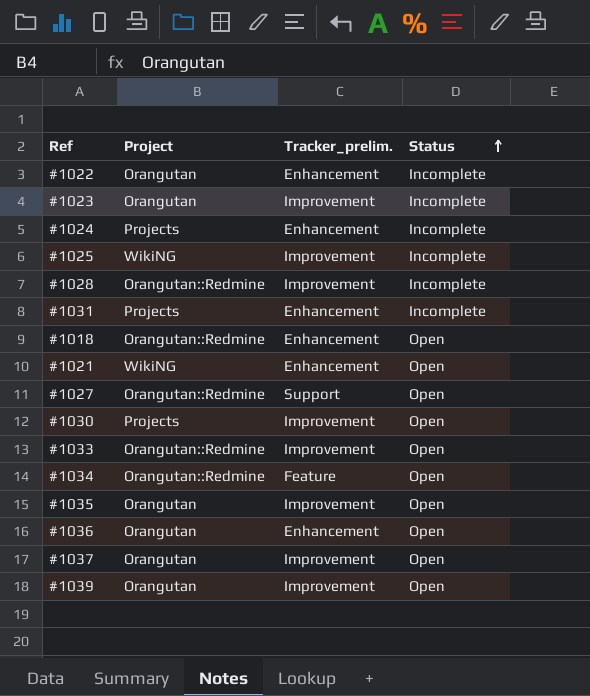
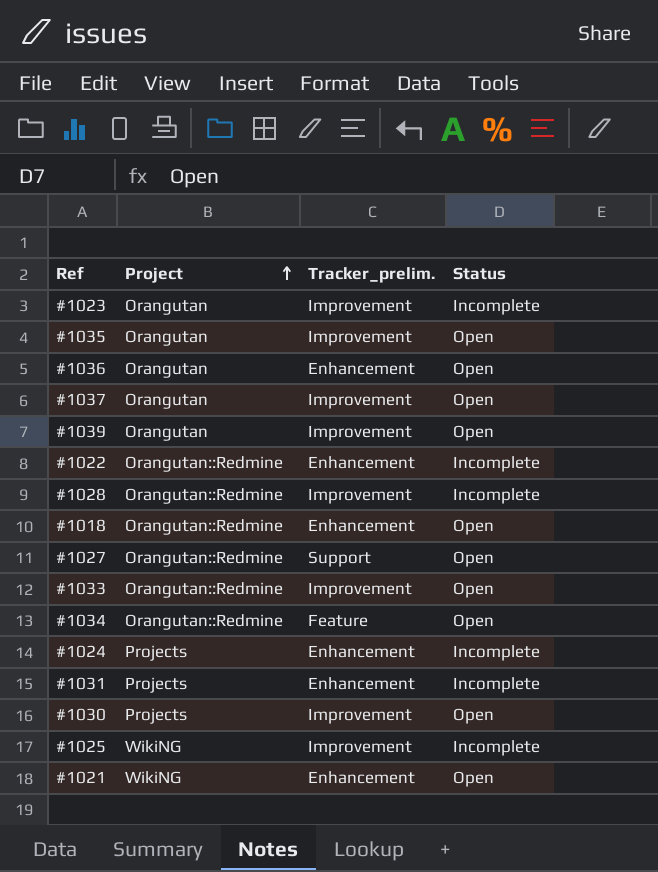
row order: Status ascending -> Project ascending
#1022 | Project: Orangutan -> Orangutan::Redmine

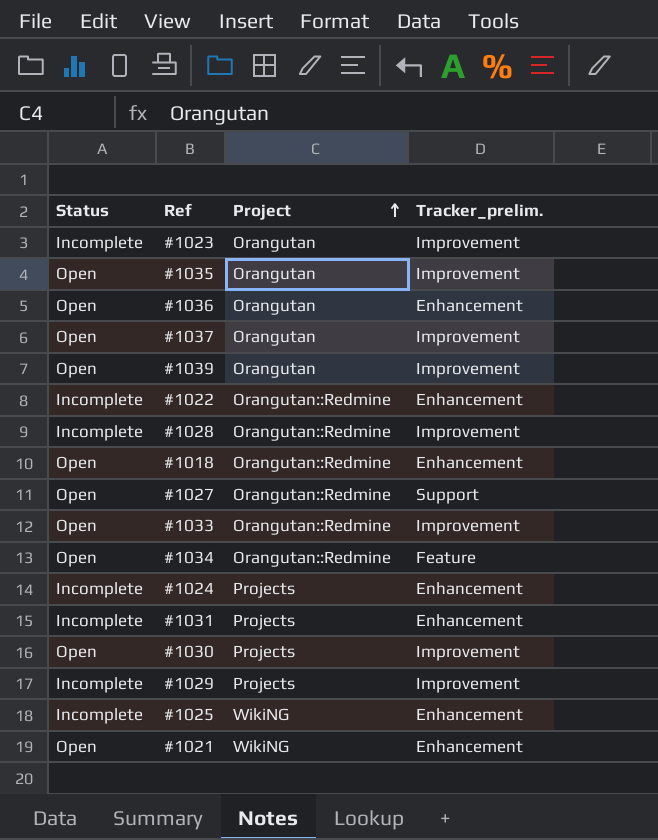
column Status | position: 4 -> 1
row #1029: none -> Incomplete | Projects | Improvement
#1025 | Tracker_prelim.: Improvement -> Enhancement

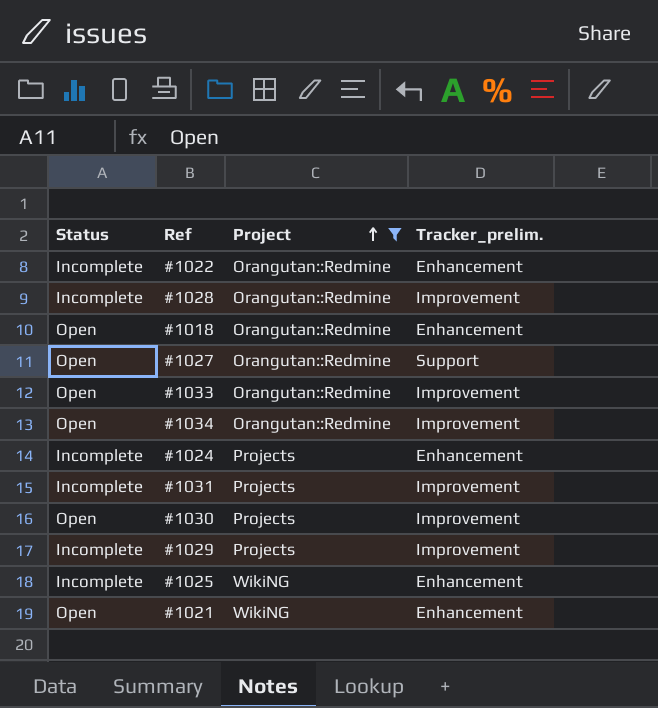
filter: none -> Project != Orangutan
#1034 | Tracker_prelim.: Feature -> Improvement
#1031 | Tracker_prelim.: Enhancement -> Improvement

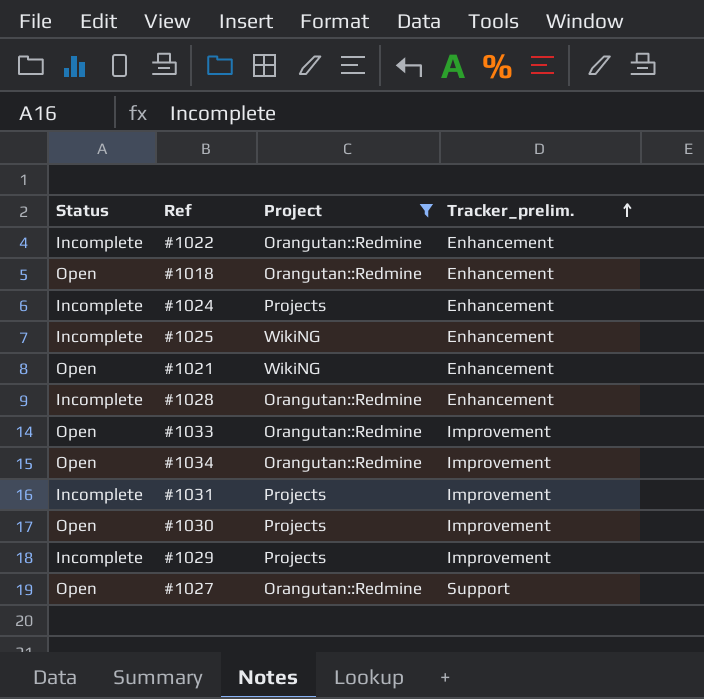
row order: Project ascending -> Tracker_prelim. ascending
#1028 | Tracker_prelim.: Improvement -> Enhancement

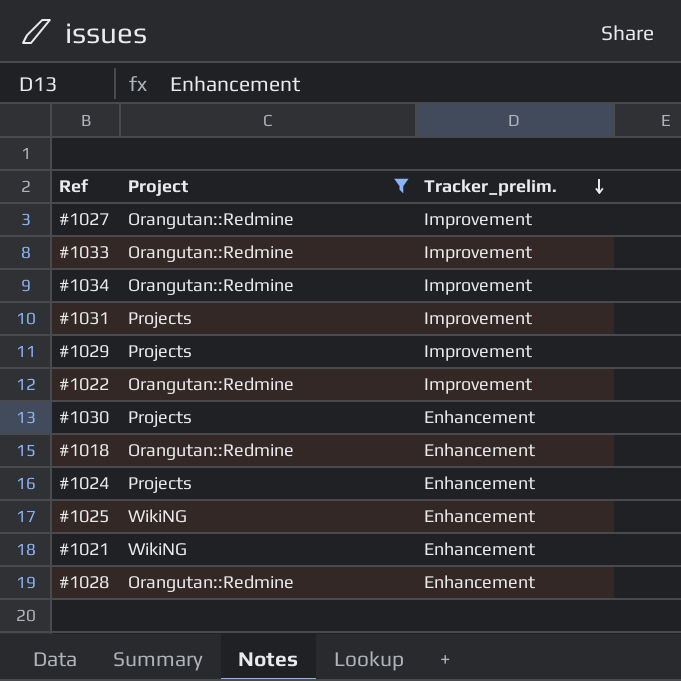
row order: Tracker_prelim. ascending -> Tracker_prelim. descending
column Status | position: 1 -> none
#1027 | Tracker_prelim.: Support -> Improvement
#1022 | Tracker_prelim.: Enhancement -> Improvement
#1030 | Tracker_prelim.: Improvement -> Enhancement

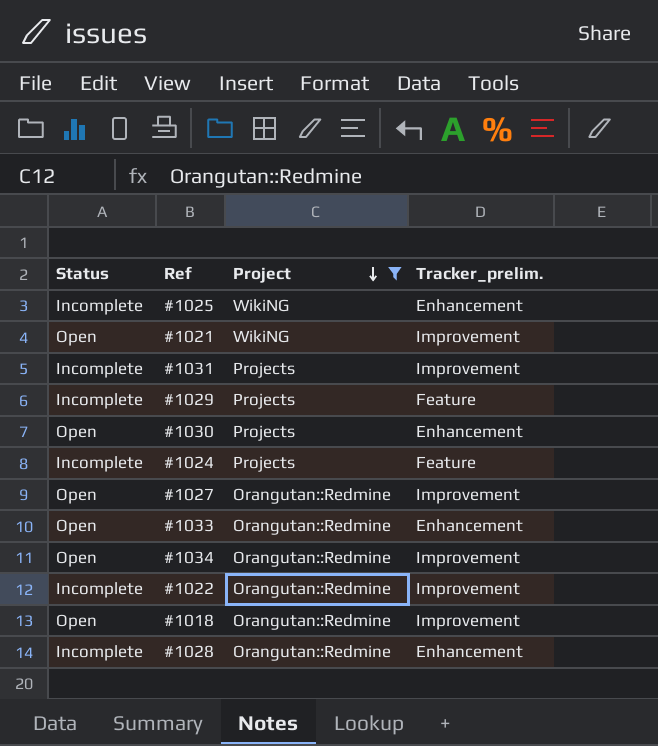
row order: Tracker_prelim. descending -> Project descending
column Status | position: none -> 1
#1021 | Tracker_prelim.: Enhancement -> Improvement
#1029 | Tracker_prelim.: Improvement -> Feature
#1024 | Tracker_prelim.: Enhancement -> Feature
#1033 | Tracker_prelim.: Improvement -> Enhancement
#1018 | Tracker_prelim.: Enhancement -> Improvement

